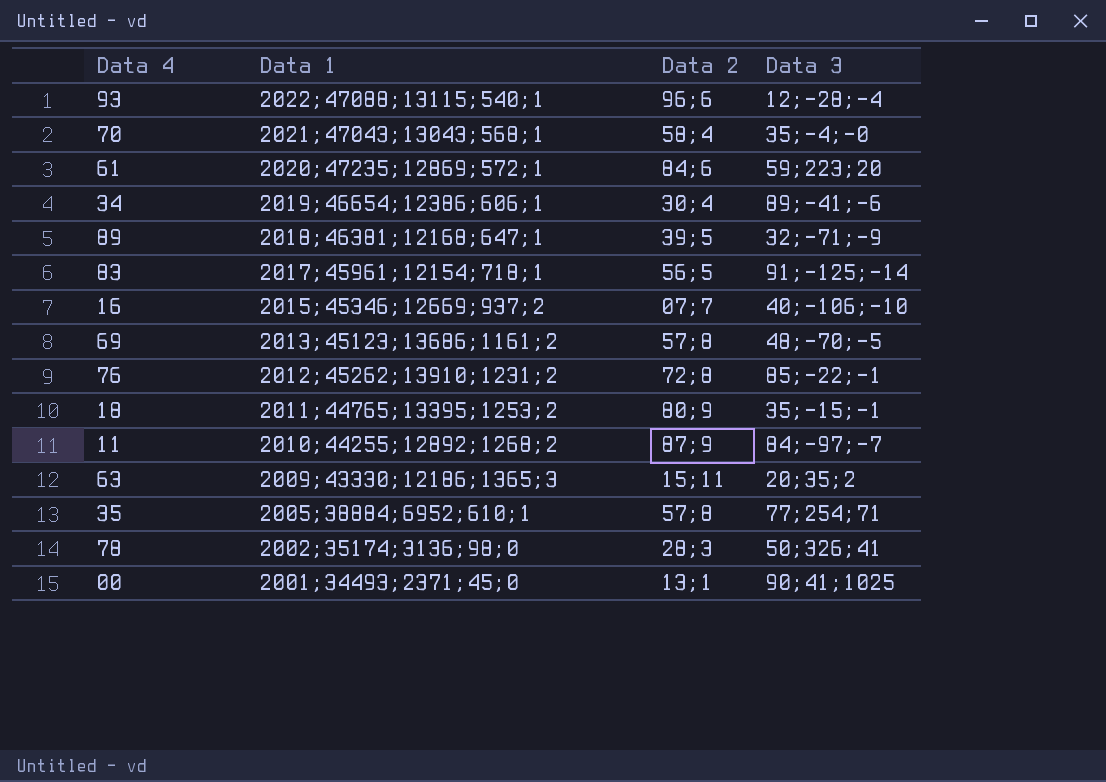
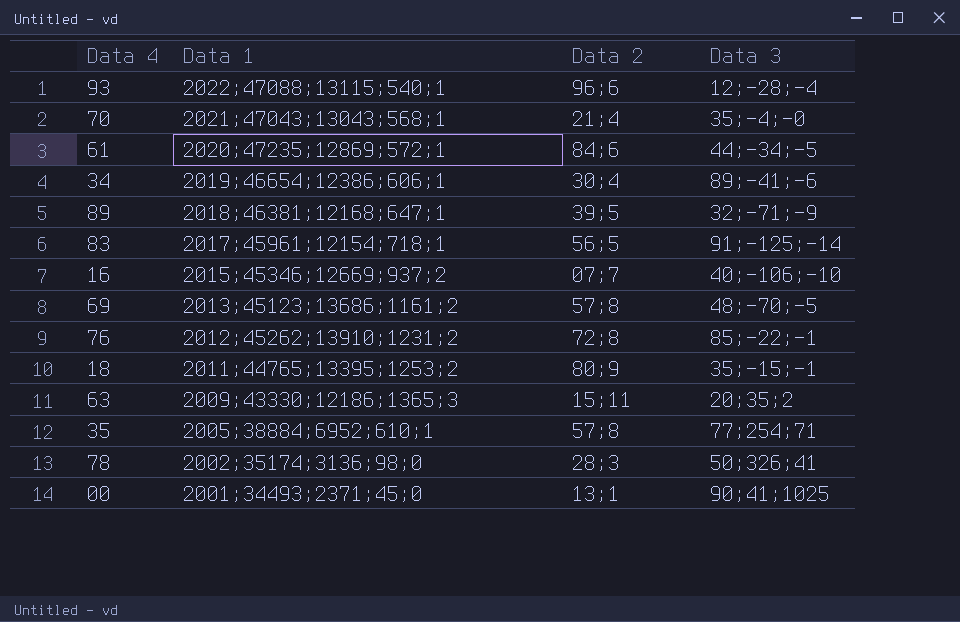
row 11: 2010;44255;12892;1268;2 | 87;9 | 84;-97;-7 -> none
70 | Data 2: 58;4 -> 21;4
61 | Data 3: 59;223;20 -> 44;-34;-5

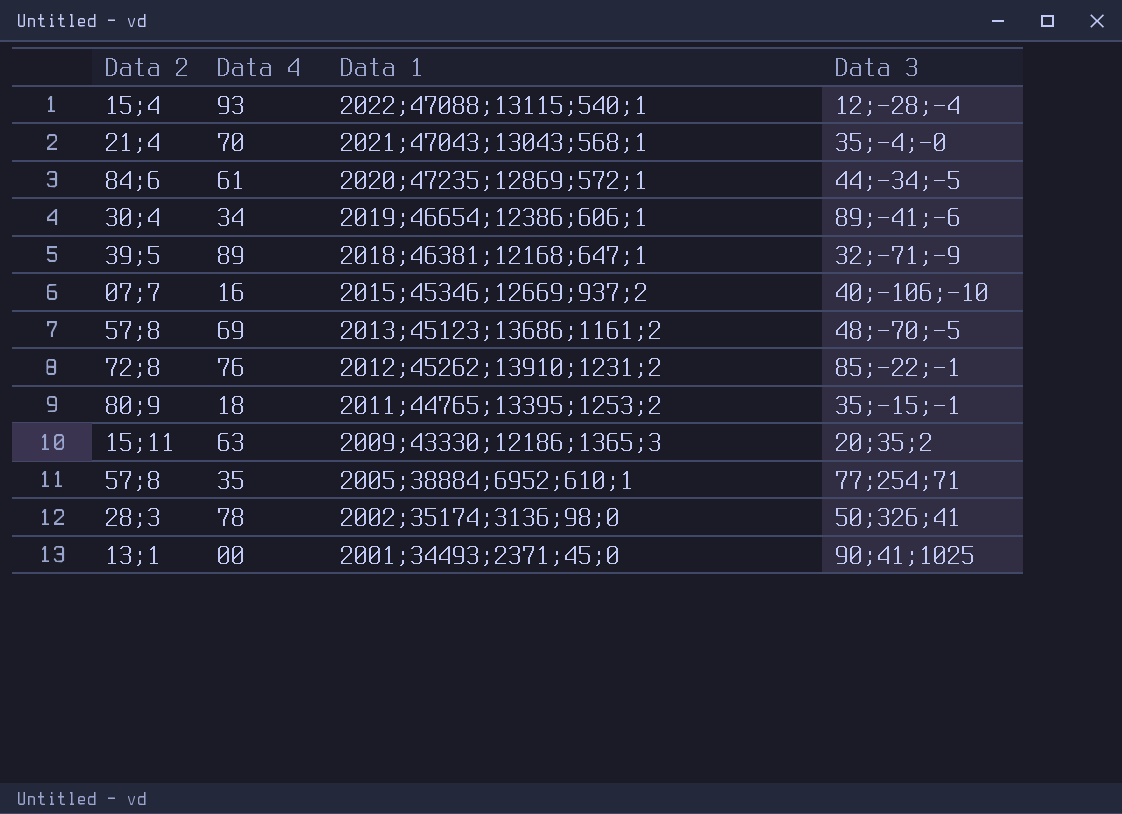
column Data 2 | position: 3 -> 1
row 83: 2017;45961;12154;718;1 | 56;5 | 91;-125;-14 -> none
93 | Data 2: 96;6 -> 15;4

